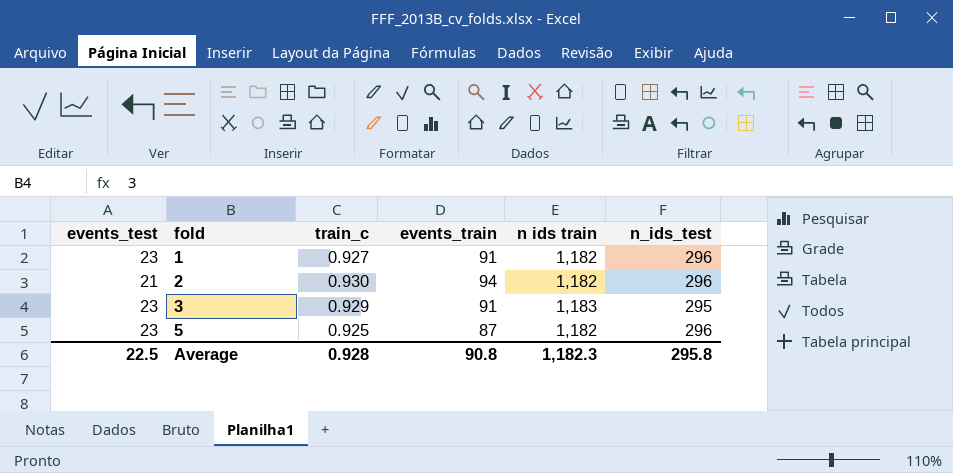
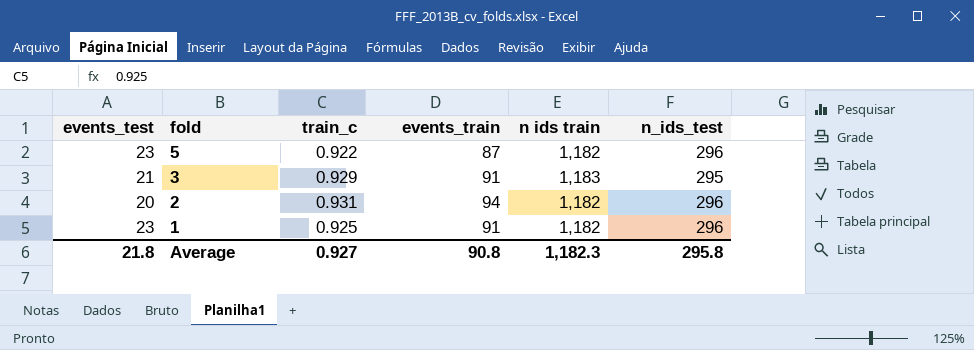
row order: fold ascending -> fold descending
5 | train_c: 0.925 -> 0.922
3 | events_test: 23 -> 21
2 | events_test: 21 -> 20
2 | train_c: 0.930 -> 0.931
1 | train_c: 0.927 -> 0.925
Average | events_test: 22.5 -> 21.8
Average | train_c: 0.928 -> 0.927

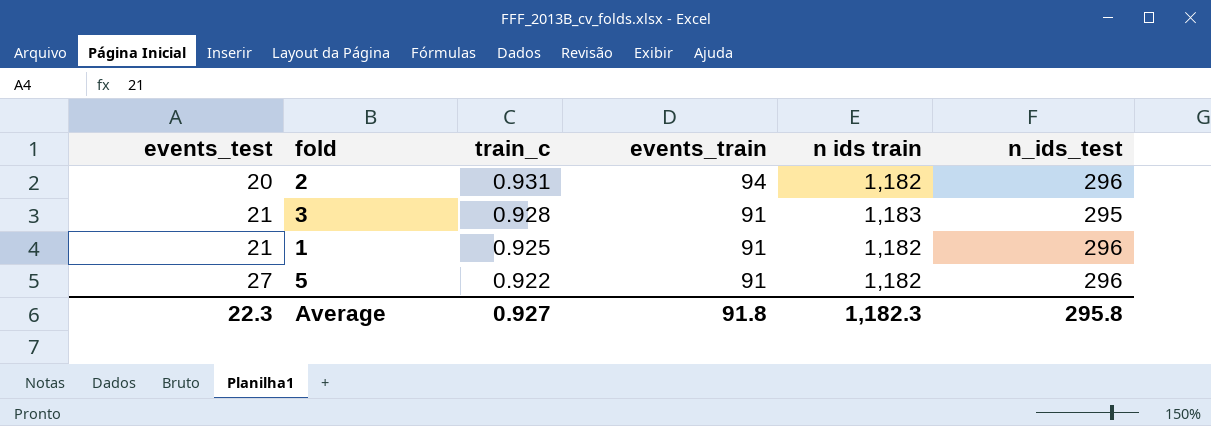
row order: fold descending -> events_test ascending
3 | train_c: 0.929 -> 0.928
1 | events_test: 23 -> 21
5 | events_test: 23 -> 27
5 | events_train: 87 -> 91
Average | events_test: 21.8 -> 22.3
Average | events_train: 90.8 -> 91.8

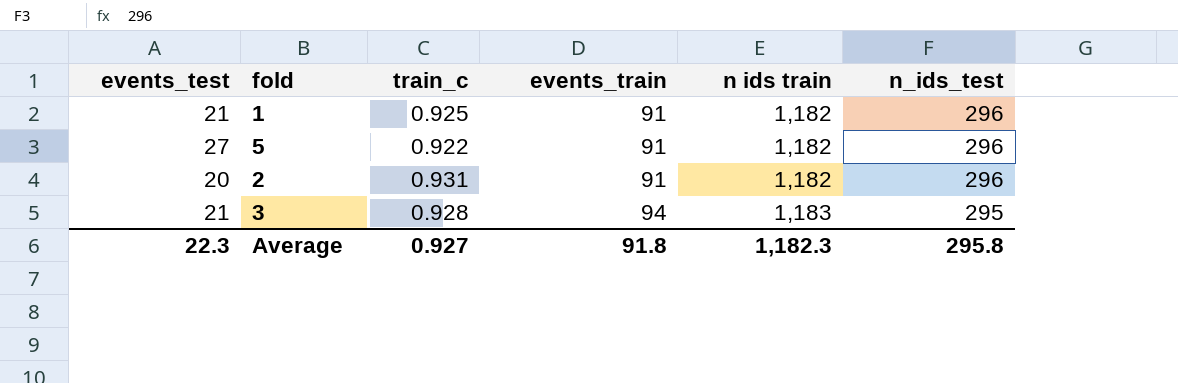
row order: events_test ascending -> events_train ascending
2 | events_train: 94 -> 91
3 | events_train: 91 -> 94

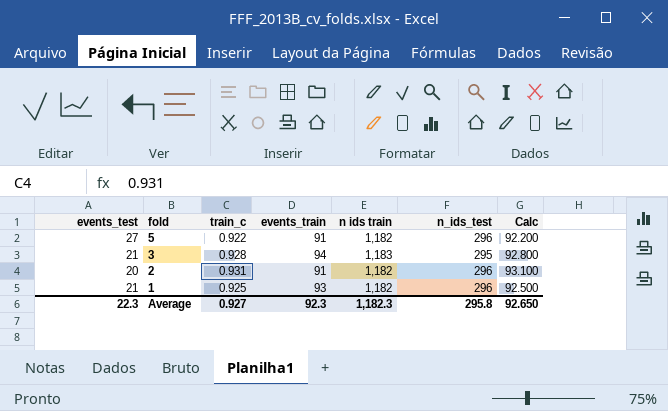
row order: events_train ascending -> fold descending
column Calc | formula: none -> [train_c] * 100
1 | events_train: 91 -> 93
Average | events_train: 91.8 -> 92.3

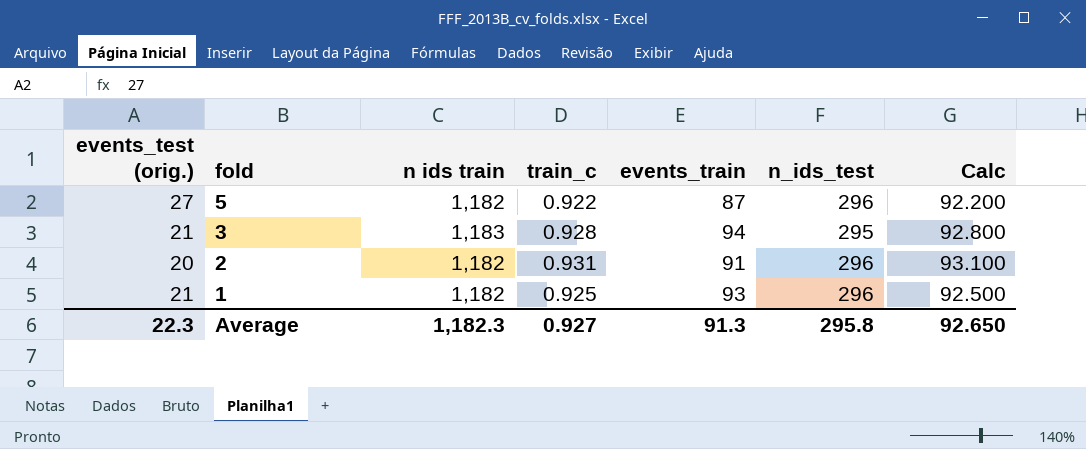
column name: events_test -> events_test (orig.)
column n ids train | position: 5 -> 3
5 | events_train: 91 -> 87
Average | events_train: 92.3 -> 91.3

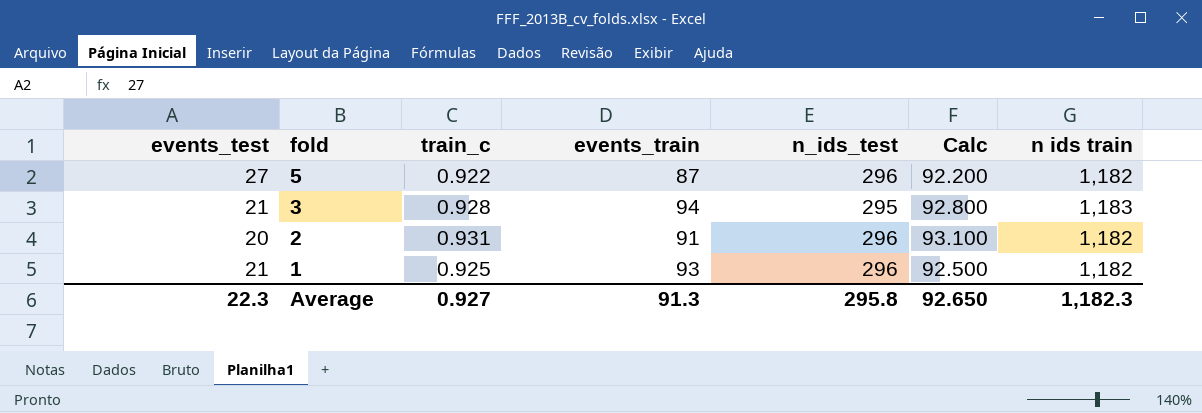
column name: events_test (orig.) -> events_test
column n ids train | position: 3 -> 7

